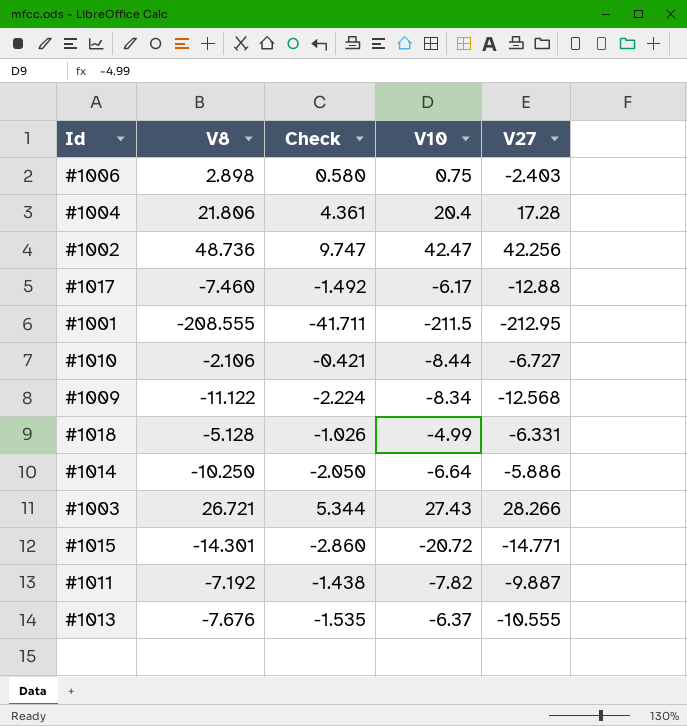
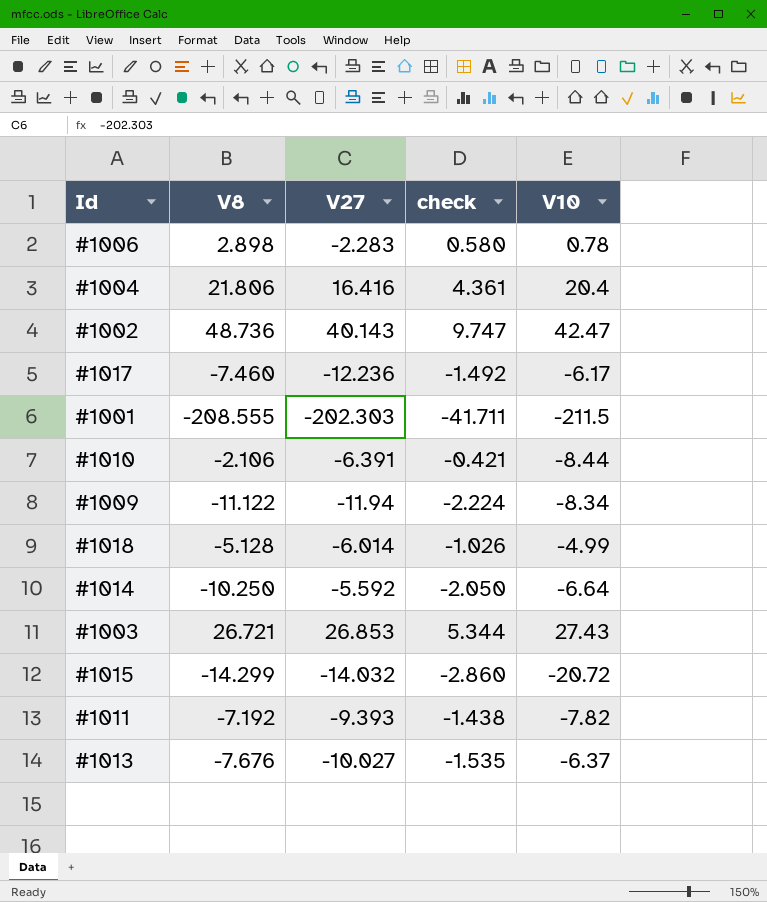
column V27 | position: 5 -> 3
column name: Check -> check
#1006 | V27: -2.403 -> -2.283
#1006 | V10: 0.75 -> 0.78
#1004 | V27: 17.28 -> 16.416
#1002 | V27: 42.256 -> 40.143
#1017 | V27: -12.88 -> -12.236
#1001 | V27: -212.95 -> -202.303
#1010 | V27: -6.727 -> -6.391
#1009 | V27: -12.568 -> -11.94
#1018 | V27: -6.331 -> -6.014
#1014 | V27: -5.886 -> -5.592
#1003 | V27: 28.266 -> 26.853
#1015 | V8: -14.301 -> -14.299
#1015 | V27: -14.771 -> -14.032
#1011 | V27: -9.887 -> -9.393
#1013 | V27: -10.555 -> -10.027

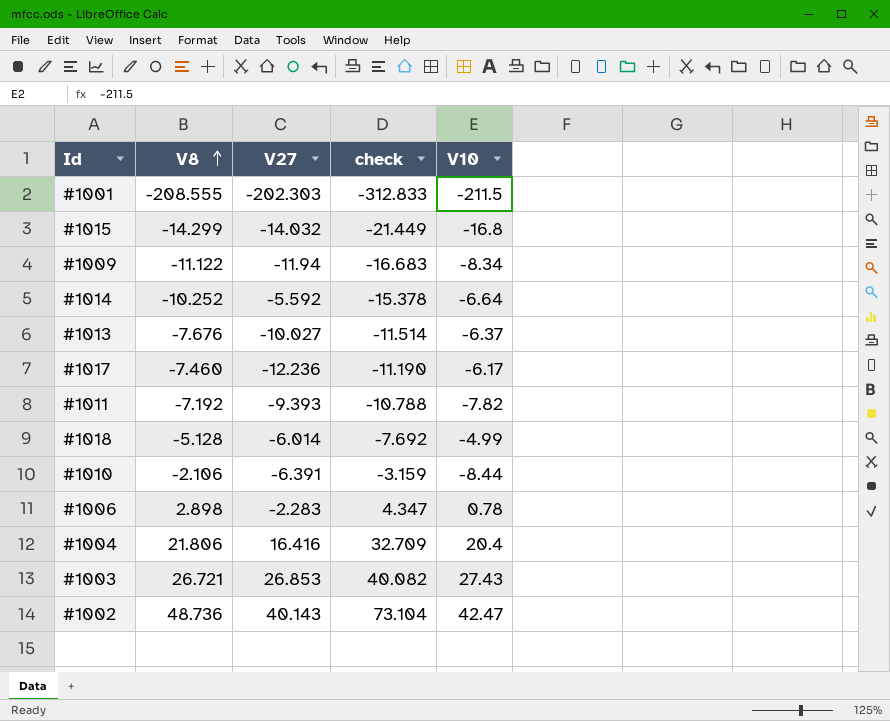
row order: none -> V8 ascending
column check | formula: [V8] * 0.2 -> [V8] * 1.5
#1015 | V10: -20.72 -> -16.8
#1014 | V8: -10.250 -> -10.252

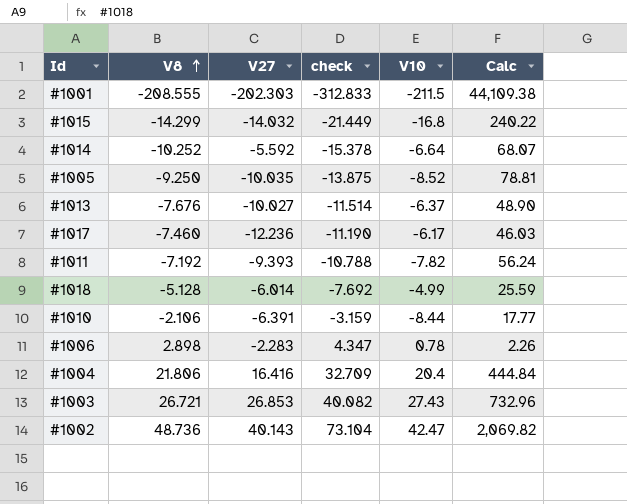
column Calc | formula: none -> [V8] * [V10]
row #1009: -11.122 | -11.94 | -16.683 | -8.34 -> none
row #1005: none -> -9.250 | -10.035 | -13.875 | -8.52 | 78.81

